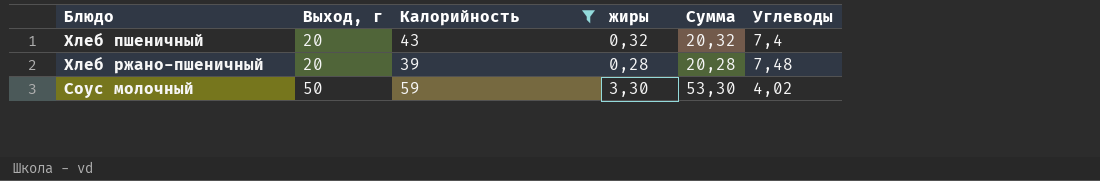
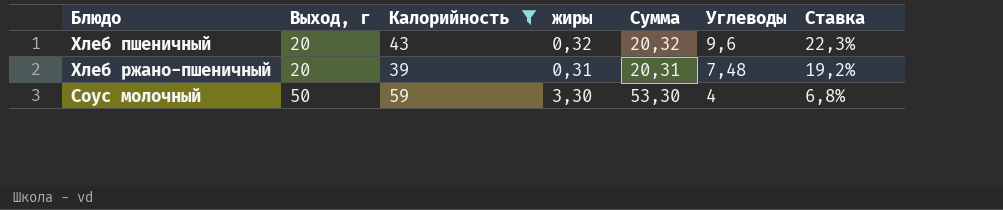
column Ставка | formula: none -> [Углеводы] / [Калорийность]
Хлеб пшеничный | Углеводы: 7,4 -> 9,6
Хлеб ржано-пшеничный | жиры: 0,28 -> 0,31
Хлеб ржано-пшеничный | Сумма: 20,28 -> 20,31
Соус молочный | Углеводы: 4,02 -> 4

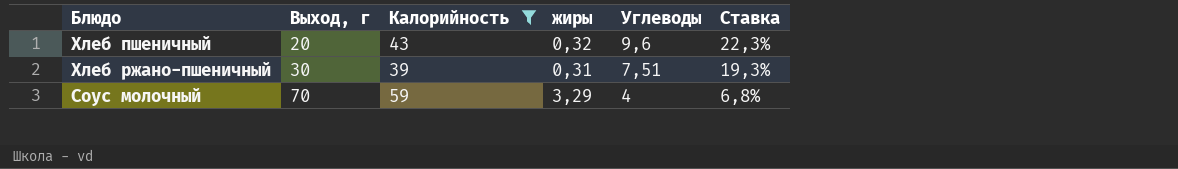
column Сумма | formula: [Выход, г] + [жиры] -> none
Хлеб ржано-пшеничный | Выход, г: 20 -> 30
Хлеб ржано-пшеничный | Углеводы: 7,48 -> 7,51
Хлеб ржано-пшеничный | Ставка: 19,2% -> 19,3%
Соус молочный | Выход, г: 50 -> 70
Соус молочный | жиры: 3,30 -> 3,29

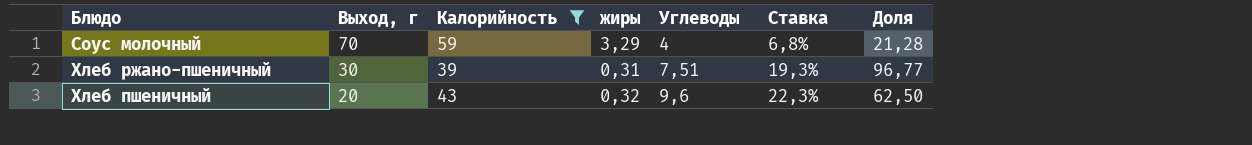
row order: Выход, г ascending -> Выход, г descending
column Доля | formula: none -> [Выход, г] / [жиры]

